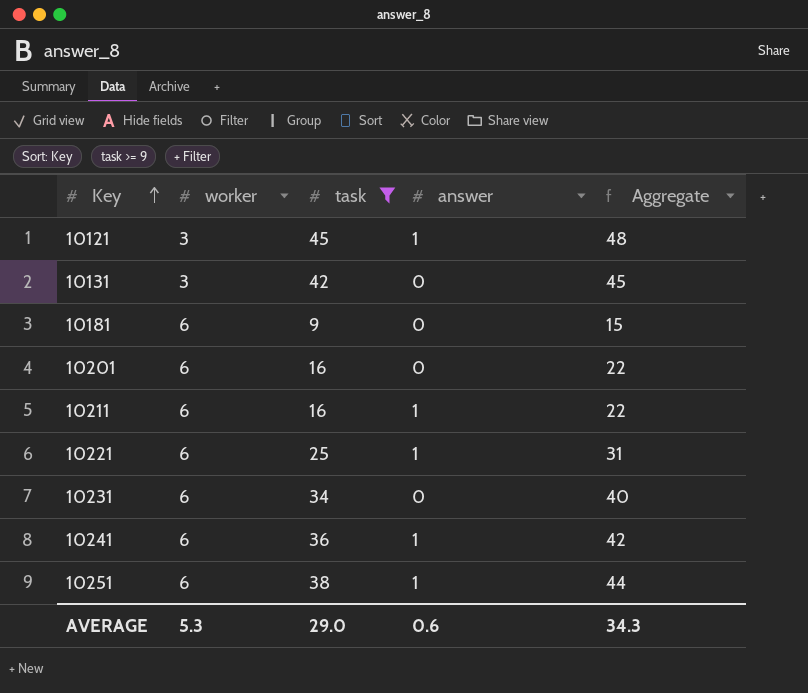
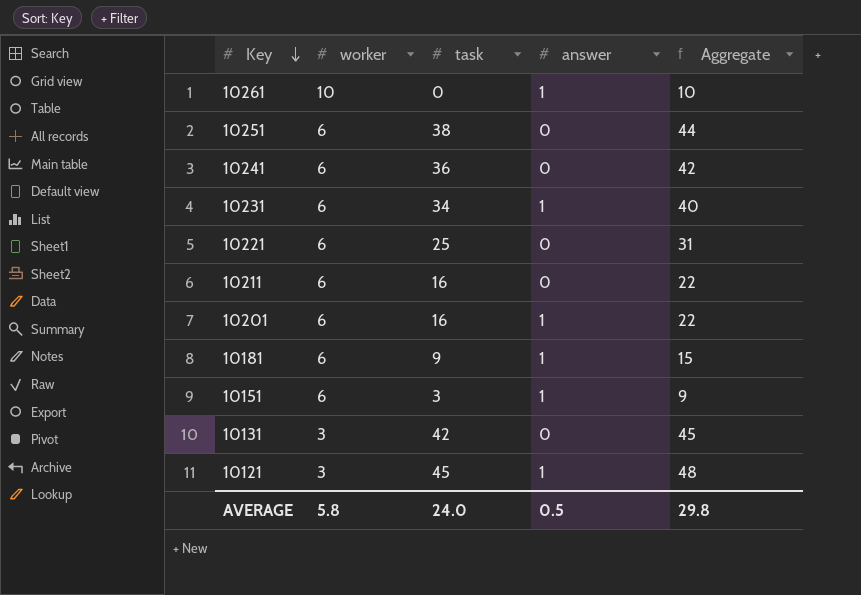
filter: task >= 9 -> none
row order: Key ascending -> Key descending
10251 | answer: 1 -> 0
10241 | answer: 1 -> 0
10231 | answer: 0 -> 1
10221 | answer: 1 -> 0
10211 | answer: 1 -> 0
10201 | answer: 0 -> 1
10181 | answer: 0 -> 1
AVERAGE | worker: 5.3 -> 5.8
AVERAGE | task: 29.0 -> 24.0
AVERAGE | answer: 0.6 -> 0.5
AVERAGE | Aggregate: 34.3 -> 29.8

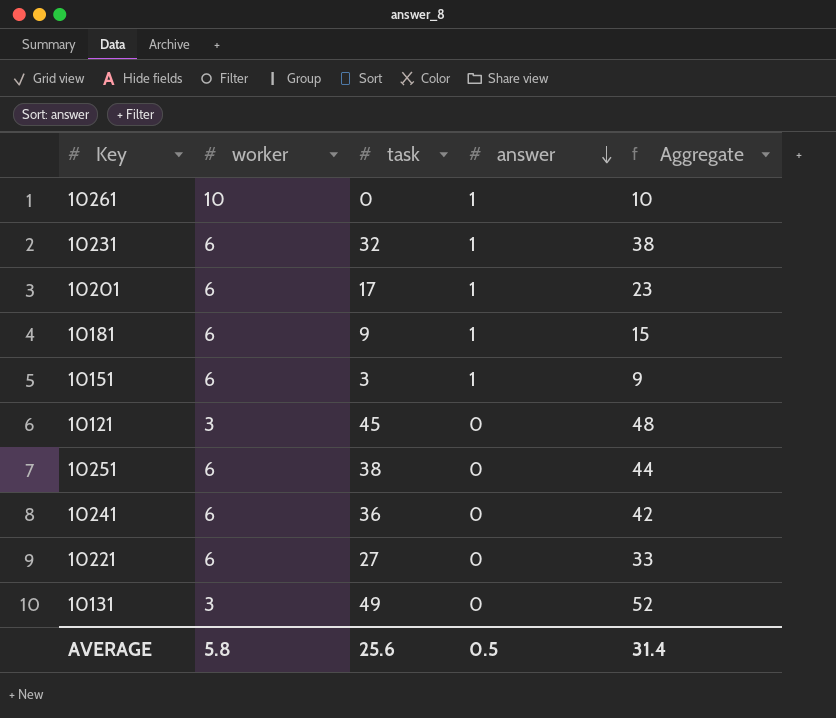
row order: Key descending -> answer descending
row 10211: 6 | 16 | 0 | 22 -> none
10231 | task: 34 -> 32
10231 | Aggregate: 40 -> 38
10201 | task: 16 -> 17
10201 | Aggregate: 22 -> 23
10121 | answer: 1 -> 0
10221 | task: 25 -> 27
10221 | Aggregate: 31 -> 33
10131 | task: 42 -> 49
10131 | Aggregate: 45 -> 52
AVERAGE | task: 24.0 -> 25.6
AVERAGE | Aggregate: 29.8 -> 31.4

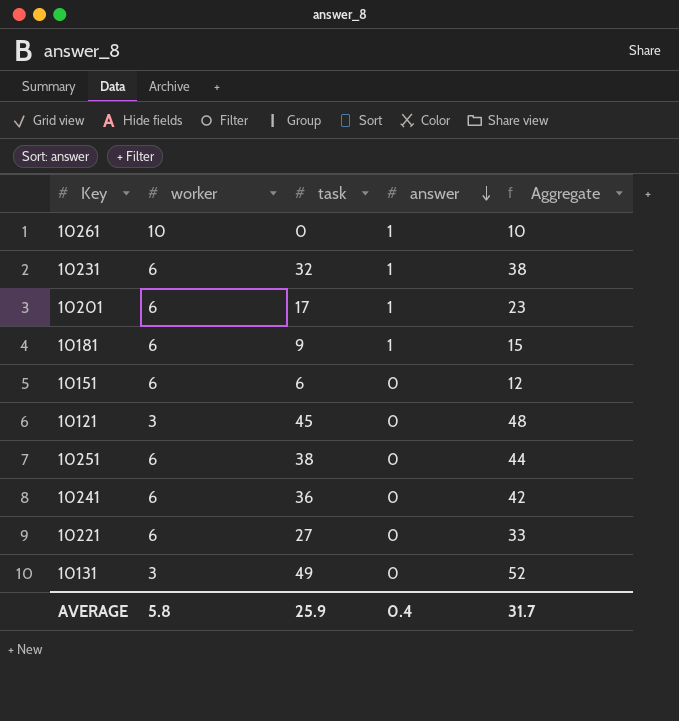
10151 | task: 3 -> 6
10151 | answer: 1 -> 0
10151 | Aggregate: 9 -> 12
AVERAGE | task: 25.6 -> 25.9
AVERAGE | answer: 0.5 -> 0.4
AVERAGE | Aggregate: 31.4 -> 31.7

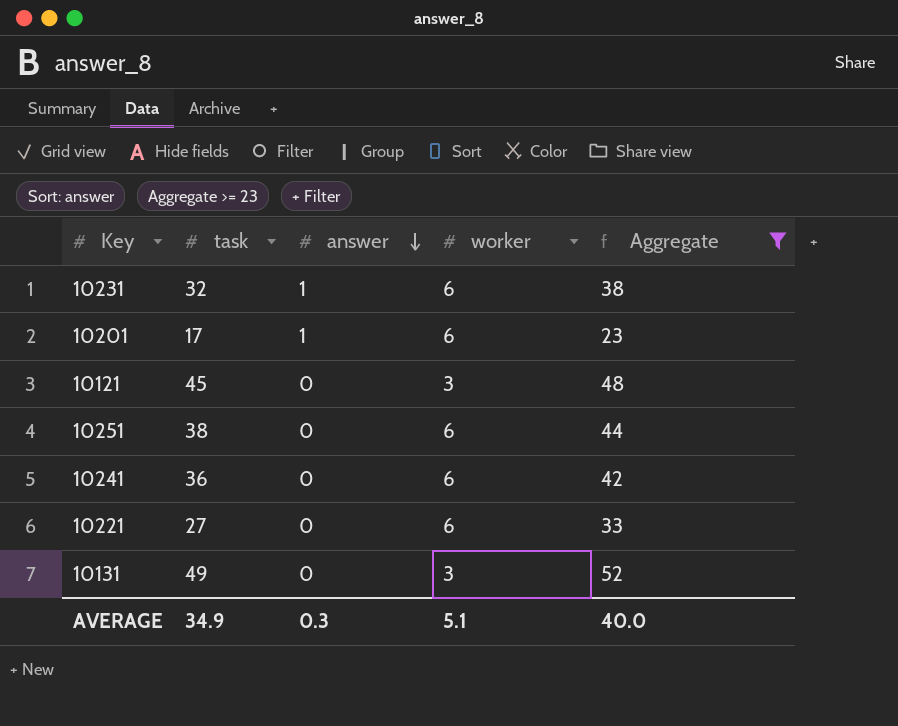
filter: none -> Aggregate >= 23
column worker | position: 2 -> 4
AVERAGE | task: 25.9 -> 34.9
AVERAGE | answer: 0.4 -> 0.3
AVERAGE | worker: 5.8 -> 5.1
AVERAGE | Aggregate: 31.7 -> 40.0

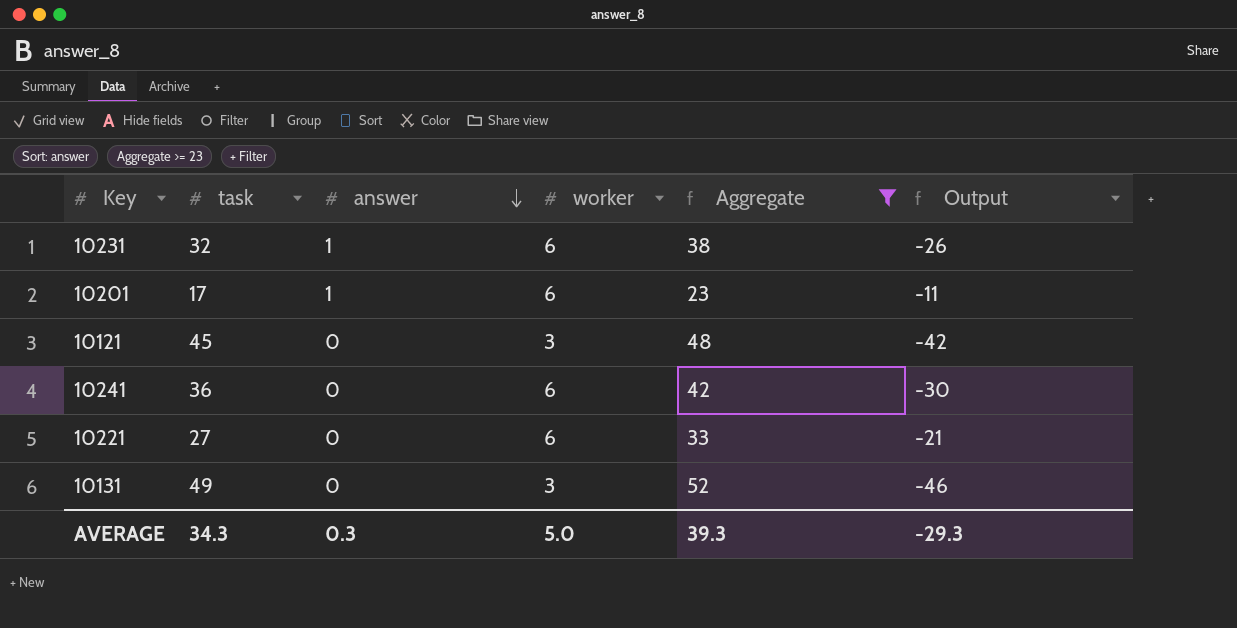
column Output | formula: none -> [worker] - [task]
row 10251: 38 | 0 | 6 | 44 -> none
AVERAGE | task: 34.9 -> 34.3
AVERAGE | worker: 5.1 -> 5.0
AVERAGE | Aggregate: 40.0 -> 39.3

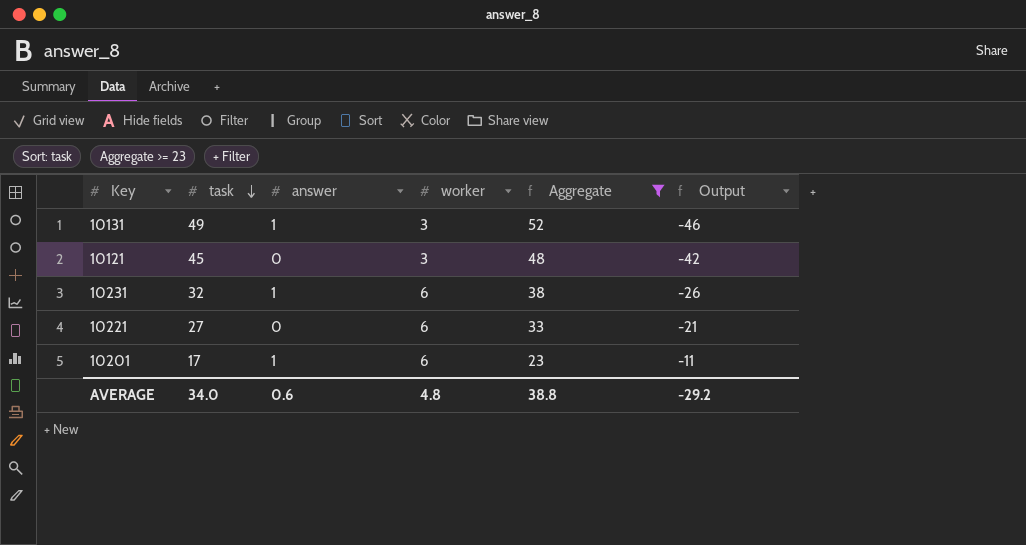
row order: answer descending -> task descending
row 10241: 36 | 0 | 6 | 42 | -30 -> none
10131 | answer: 0 -> 1
AVERAGE | task: 34.3 -> 34.0
AVERAGE | answer: 0.3 -> 0.6
AVERAGE | worker: 5.0 -> 4.8
AVERAGE | Aggregate: 39.3 -> 38.8
AVERAGE | Output: -29.3 -> -29.2

